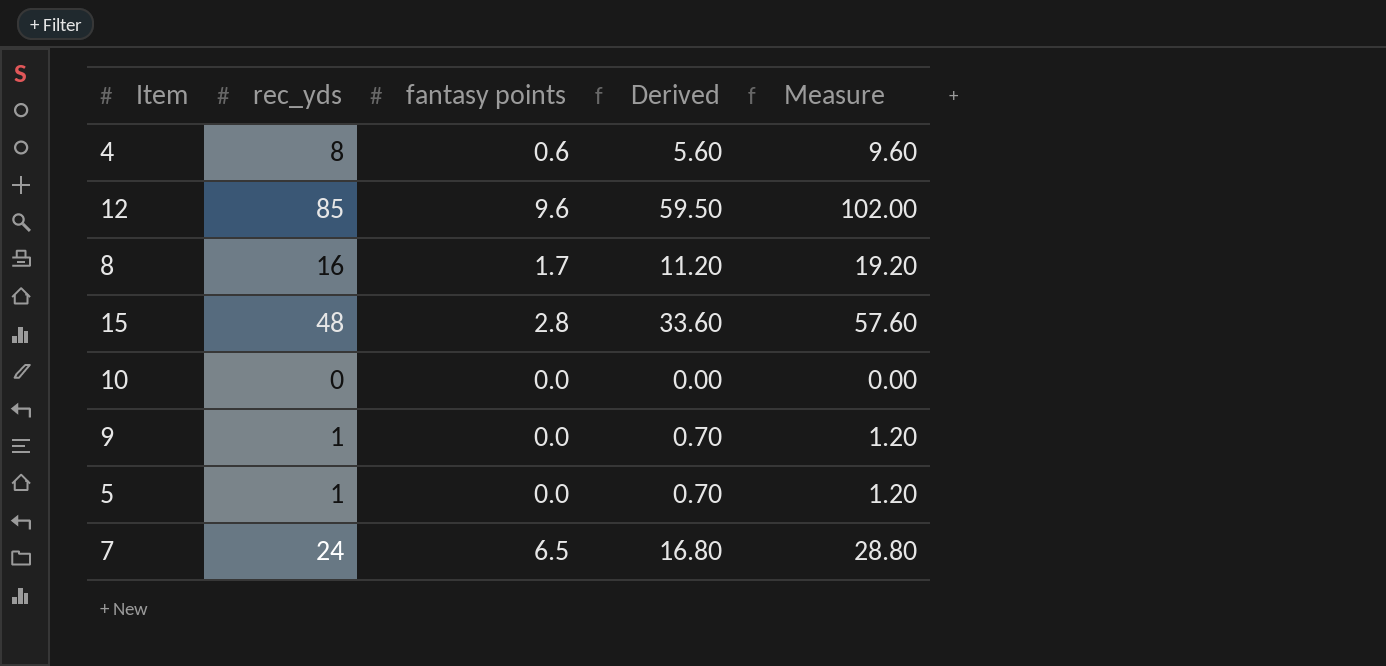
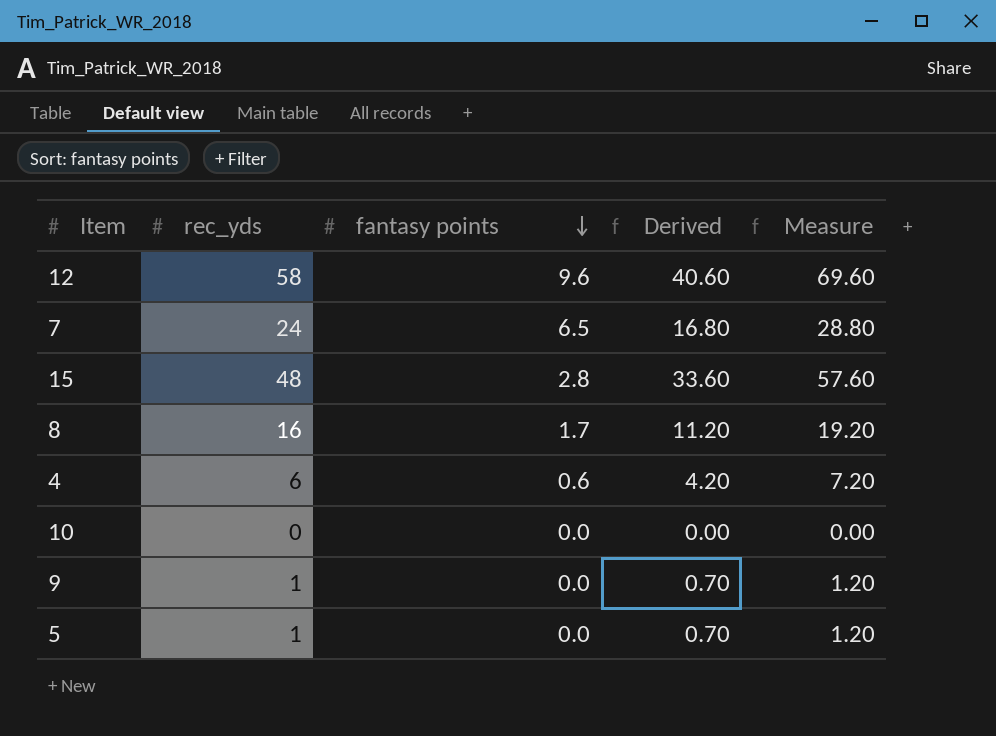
row order: none -> fantasy points descending
12 | rec_yds: 85 -> 58
12 | Derived: 59.50 -> 40.60
12 | Measure: 102.00 -> 69.60
4 | rec_yds: 8 -> 6
4 | Derived: 5.60 -> 4.20
4 | Measure: 9.60 -> 7.20

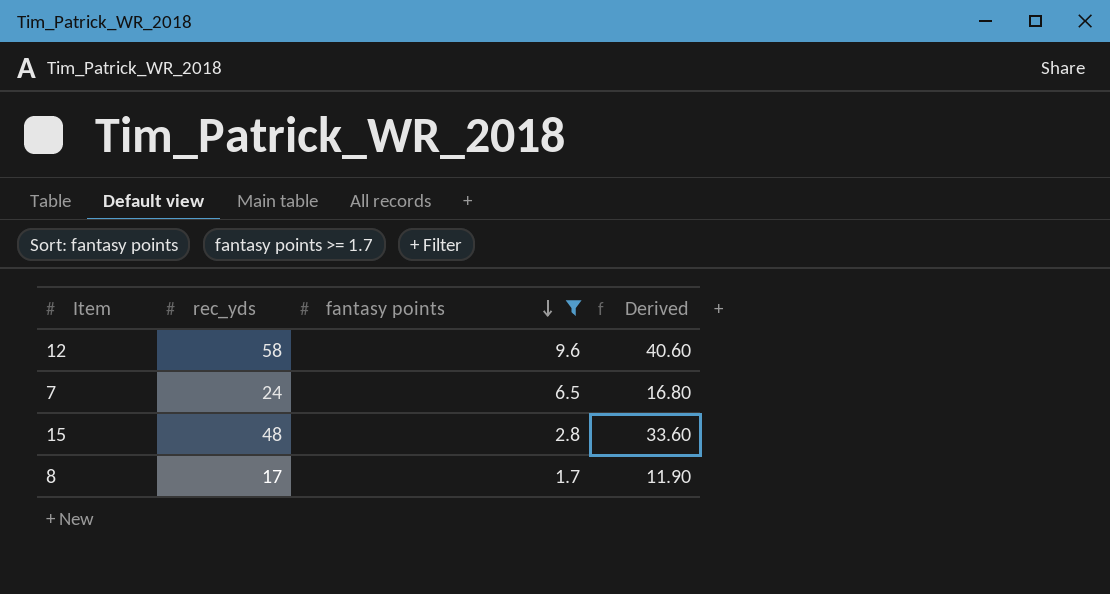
filter: none -> fantasy points >= 1.7
column Measure | formula: [rec_yds] * 1.2 -> none
8 | rec_yds: 16 -> 17
8 | Derived: 11.20 -> 11.90

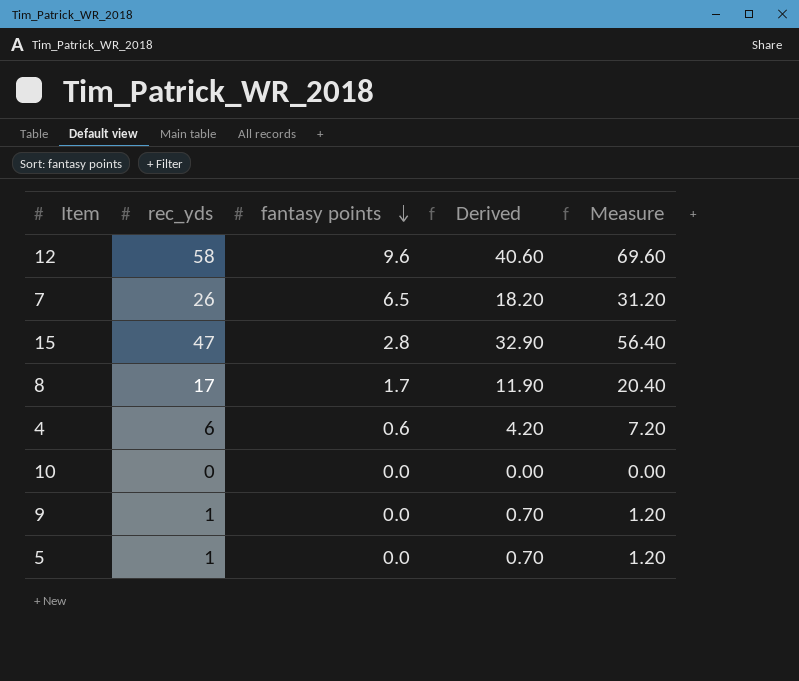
filter: fantasy points >= 1.7 -> none
column Measure | formula: none -> [rec_yds] * 1.2
7 | rec_yds: 24 -> 26
7 | Derived: 16.80 -> 18.20
15 | rec_yds: 48 -> 47
15 | Derived: 33.60 -> 32.90

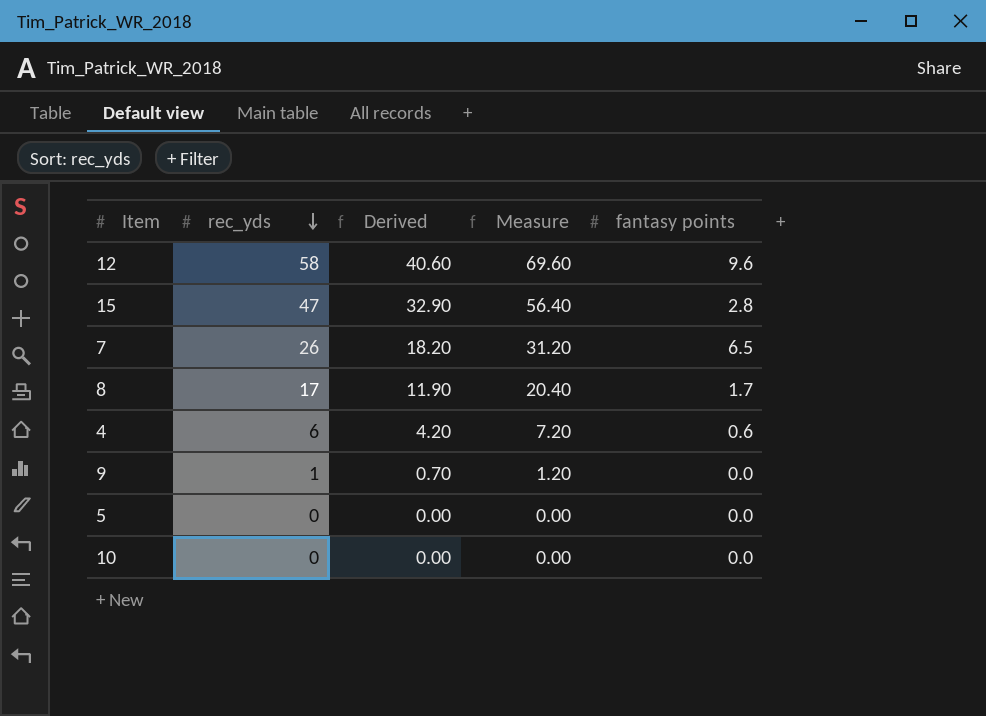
row order: fantasy points descending -> rec_yds descending
column fantasy points | position: 3 -> 5
5 | rec_yds: 1 -> 0
5 | Derived: 0.70 -> 0.00
5 | Measure: 1.20 -> 0.00

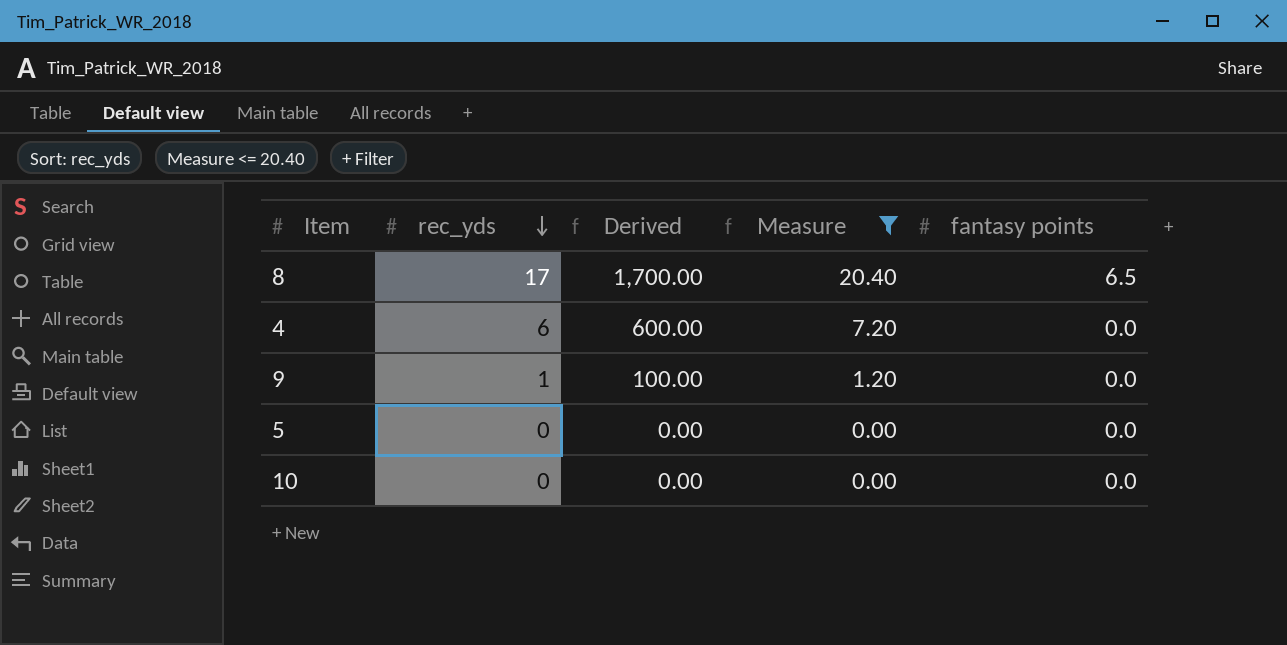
filter: none -> Measure <= 20.40
column Derived | formula: [rec_yds] * 0.7 -> [rec_yds] * 100
8 | fantasy points: 1.7 -> 6.5
4 | fantasy points: 0.6 -> 0.0

